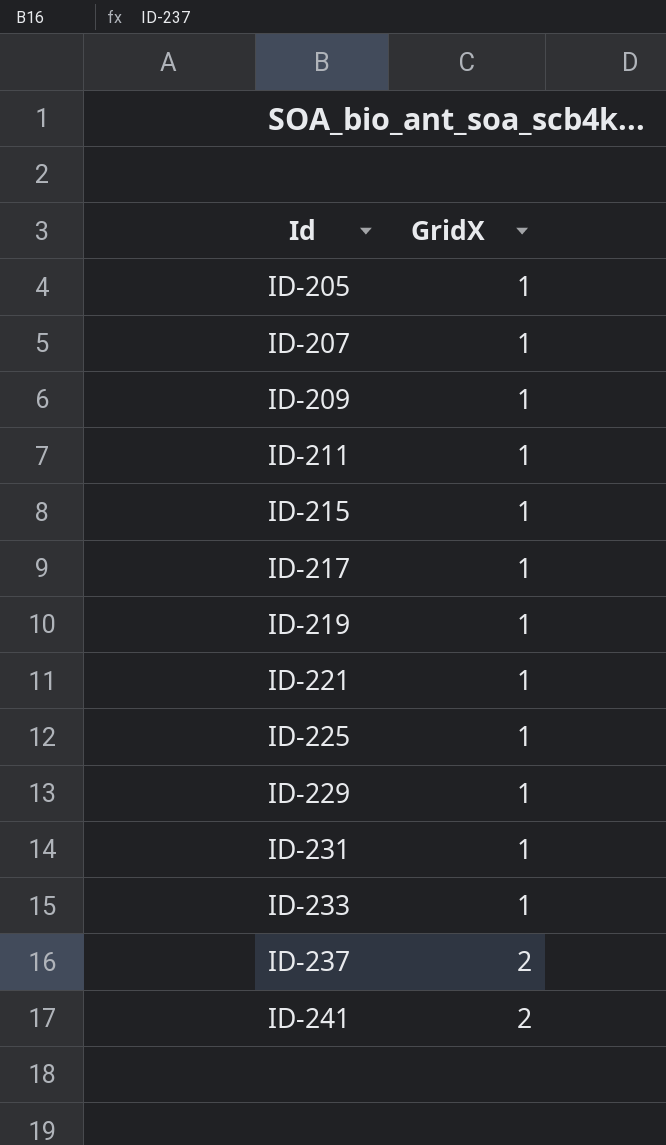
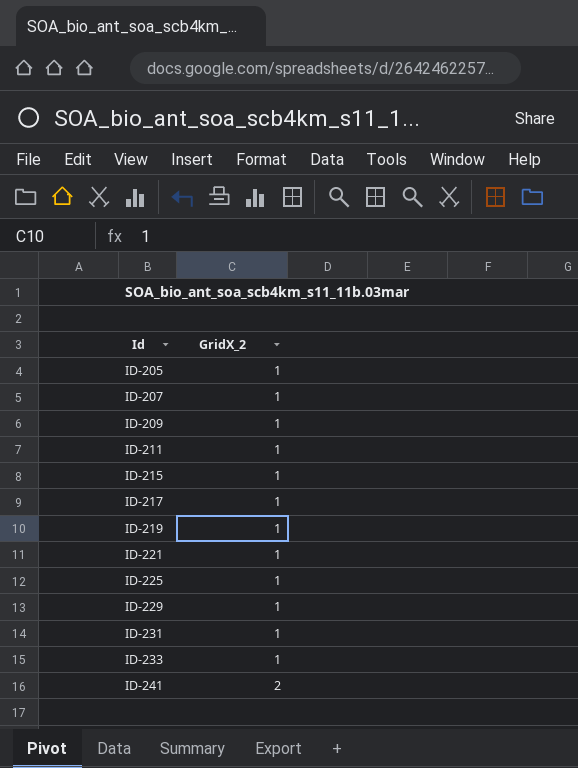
column name: GridX -> GridX_2
row ID-237: 2 -> none

